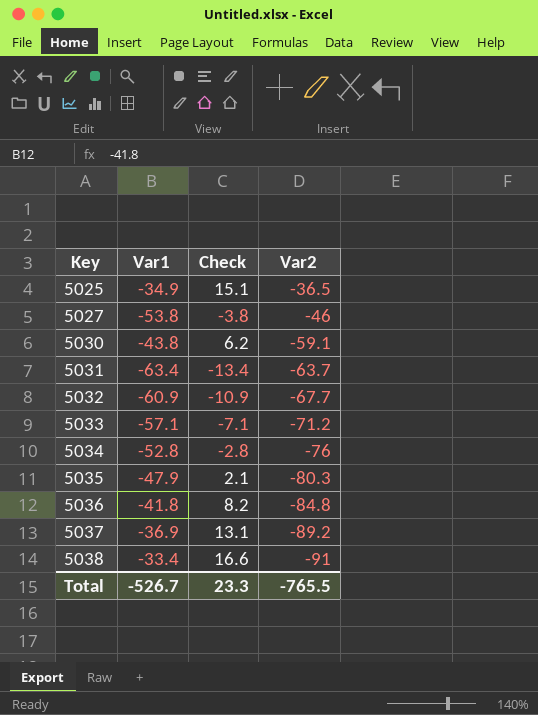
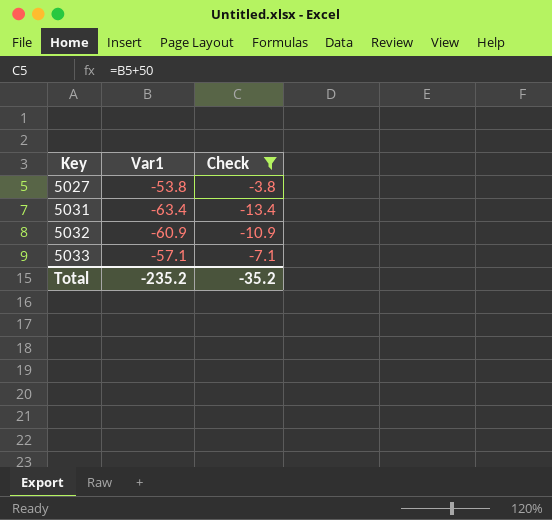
filter: none -> Check <= -3.8
column Var2 | position: 4 -> none
Total | Var1: -526.7 -> -235.2
Total | Check: 23.3 -> -35.2

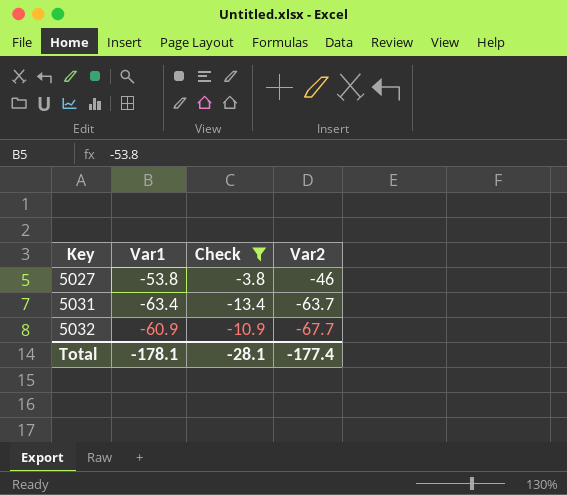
column Var2 | position: none -> 4
row 5033: -57.1 | -7.1 -> none
Total | Var1: -235.2 -> -178.1
Total | Check: -35.2 -> -28.1

